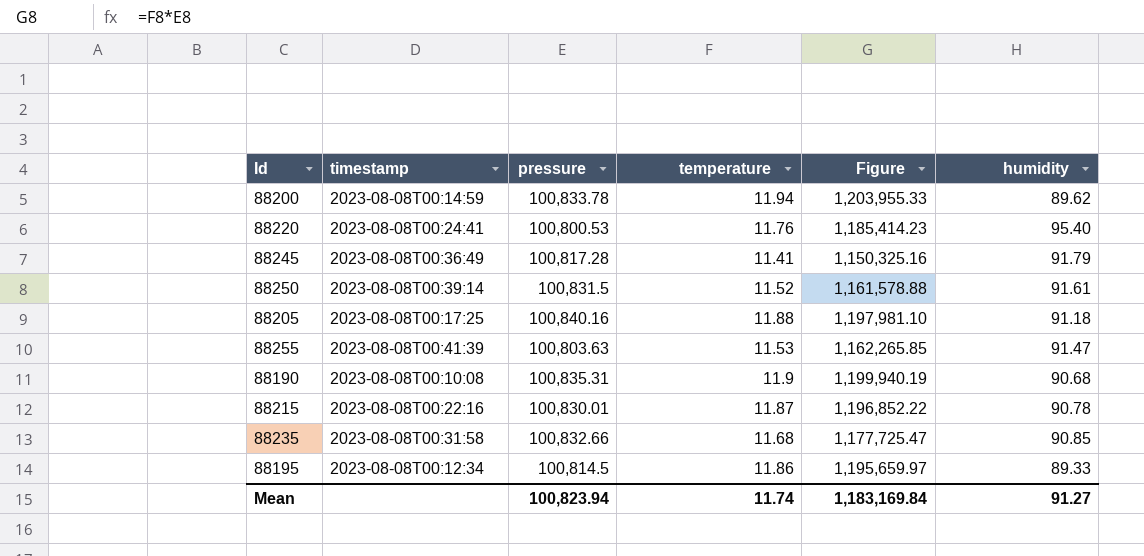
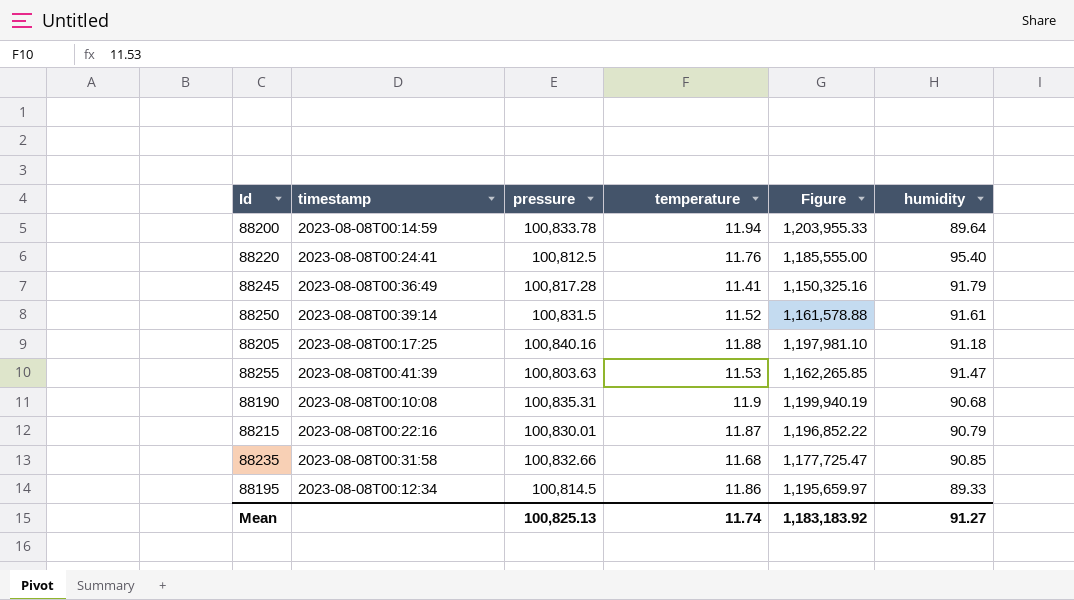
88200 | humidity: 89.62 -> 89.64
88220 | pressure: 100,800.53 -> 100,812.5
88220 | Figure: 1,185,414.23 -> 1,185,555.00
88215 | humidity: 90.78 -> 90.79
Mean | pressure: 100,823.94 -> 100,825.13
Mean | Figure: 1,183,169.84 -> 1,183,183.92

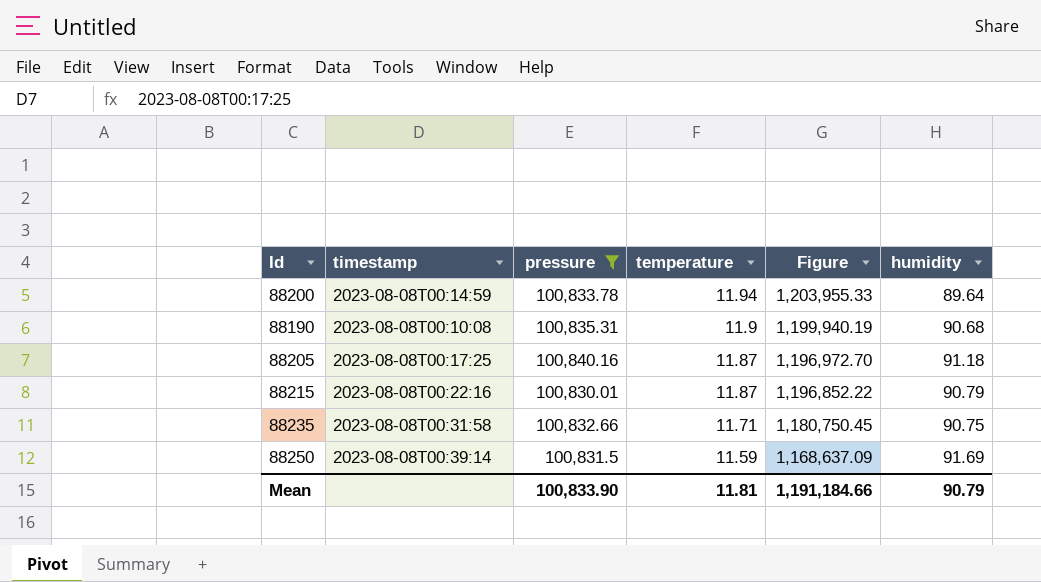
filter: none -> pressure >= 100,830.01
row order: none -> temperature descending
88205 | temperature: 11.88 -> 11.87
88205 | Figure: 1,197,981.10 -> 1,196,972.70
88235 | temperature: 11.68 -> 11.71
88235 | Figure: 1,177,725.47 -> 1,180,750.45
88235 | humidity: 90.85 -> 90.75
88250 | temperature: 11.52 -> 11.59
88250 | Figure: 1,161,578.88 -> 1,168,637.09
88250 | humidity: 91.61 -> 91.69
Mean | pressure: 100,825.13 -> 100,833.90
Mean | temperature: 11.74 -> 11.81
Mean | Figure: 1,183,183.92 -> 1,191,184.66
Mean | humidity: 91.27 -> 90.79

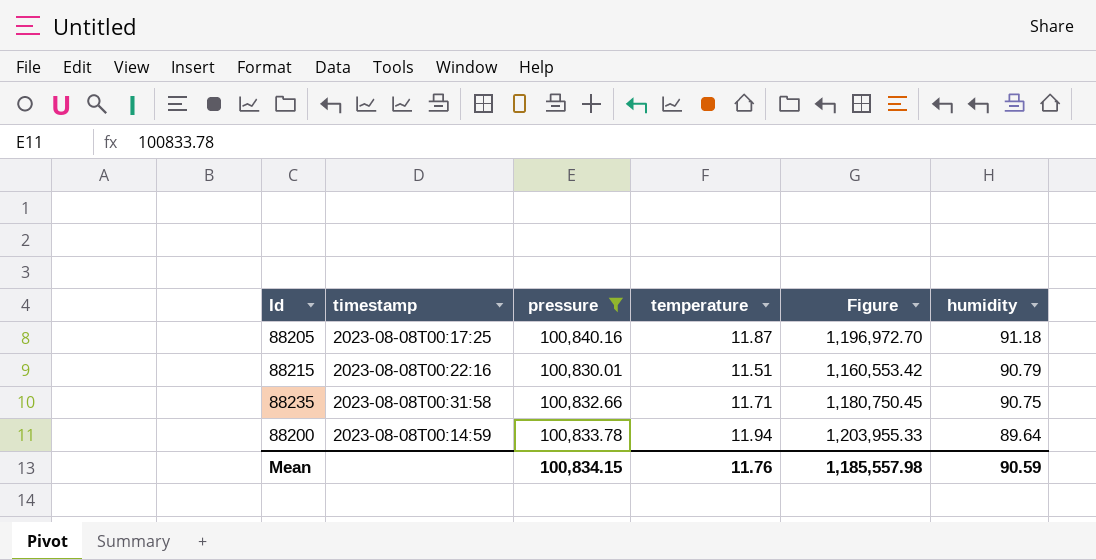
row order: temperature descending -> humidity descending
row 88190: 2023-08-08T00:10:08 | 100,835.31 | 11.9 | 1,199,940.19 | 90.68 -> none
row 88250: 2023-08-08T00:39:14 | 100,831.5 | 11.59 | 1,168,637.09 | 91.69 -> none
88215 | temperature: 11.87 -> 11.51
88215 | Figure: 1,196,852.22 -> 1,160,553.42
Mean | pressure: 100,833.90 -> 100,834.15
Mean | temperature: 11.81 -> 11.76
Mean | Figure: 1,191,184.66 -> 1,185,557.98
Mean | humidity: 90.79 -> 90.59

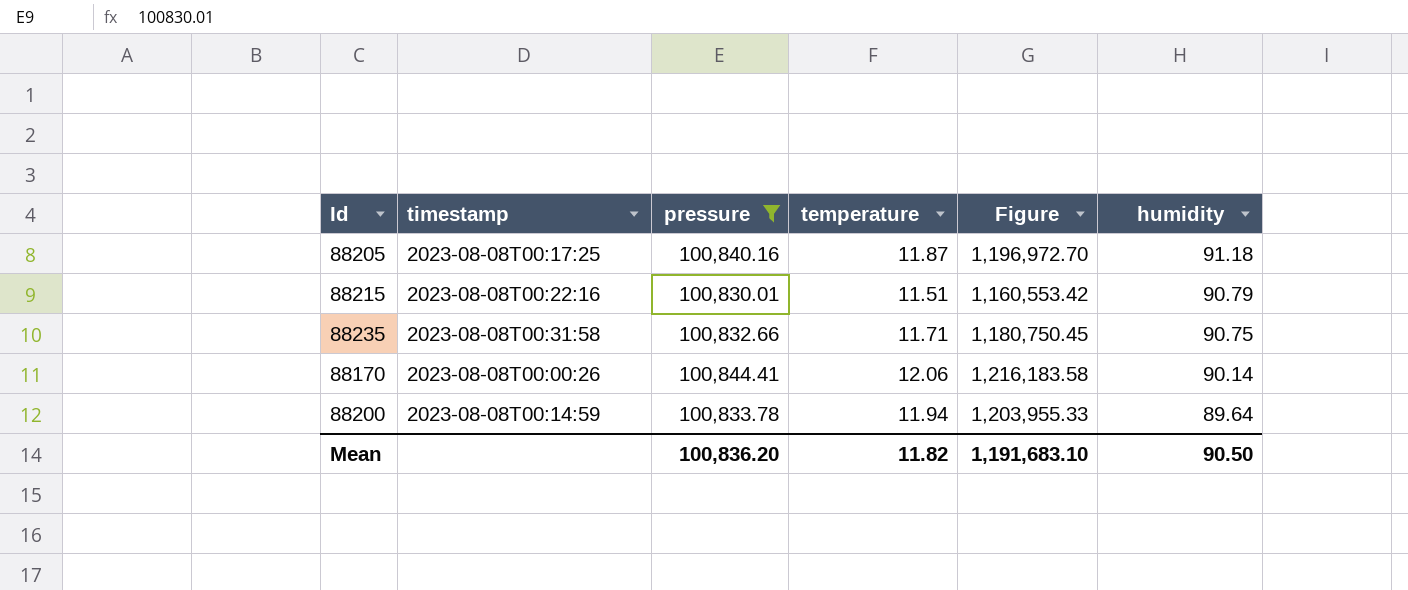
row 88170: none -> 2023-08-08T00:00:26 | 100,844.41 | 12.06 | 1,216,183.58 | 90.14
Mean | pressure: 100,834.15 -> 100,836.20
Mean | temperature: 11.76 -> 11.82
Mean | Figure: 1,185,557.98 -> 1,191,683.10
Mean | humidity: 90.59 -> 90.50

